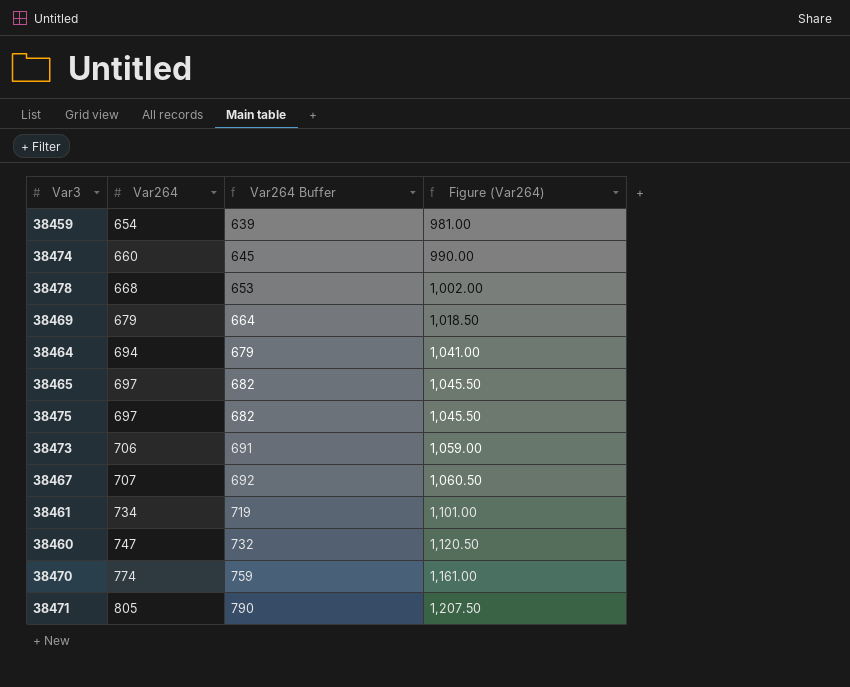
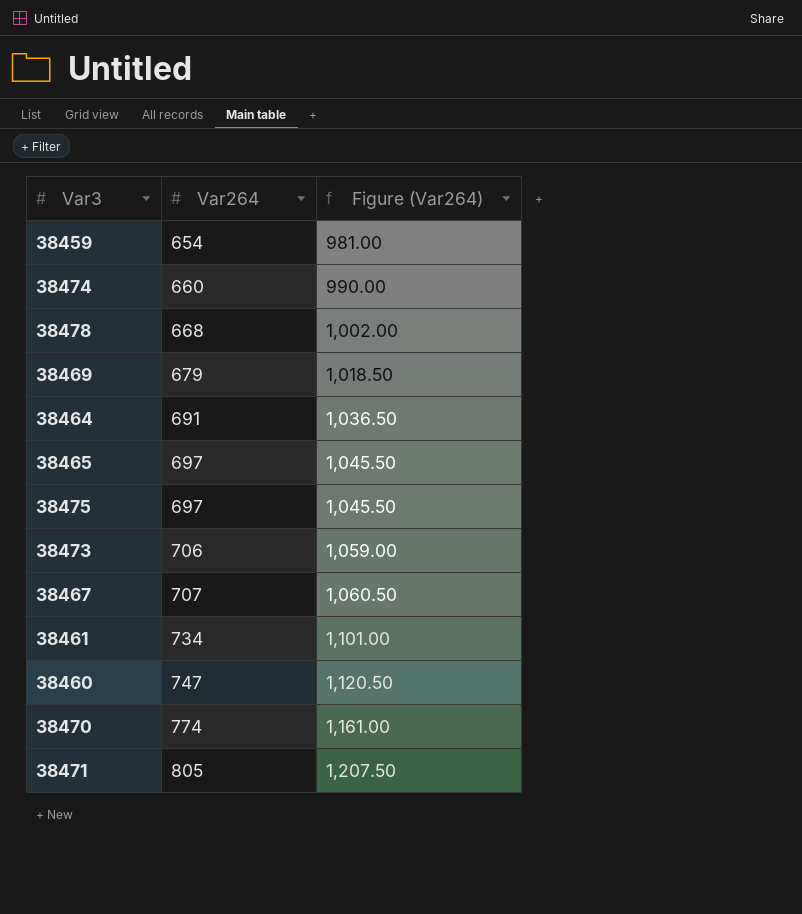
column Var264 Buffer | formula: [Var264] - 15 -> none
38464 | Var264: 694 -> 691
38464 | Figure (Var264): 1,041.00 -> 1,036.50

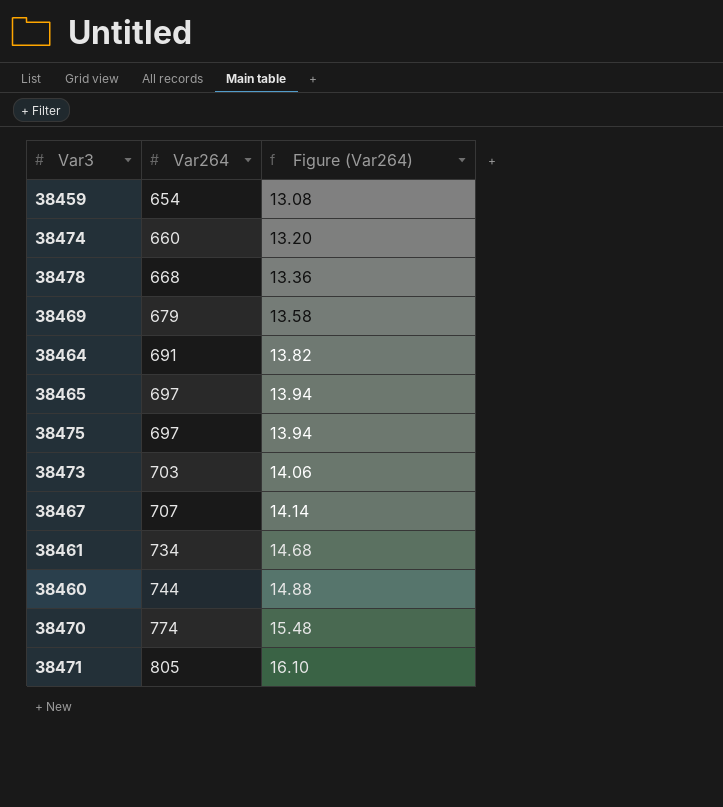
column Figure (Var264) | formula: [Var264] * 1.5 -> [Var264] * 0.02
38473 | Var264: 706 -> 703
38460 | Var264: 747 -> 744

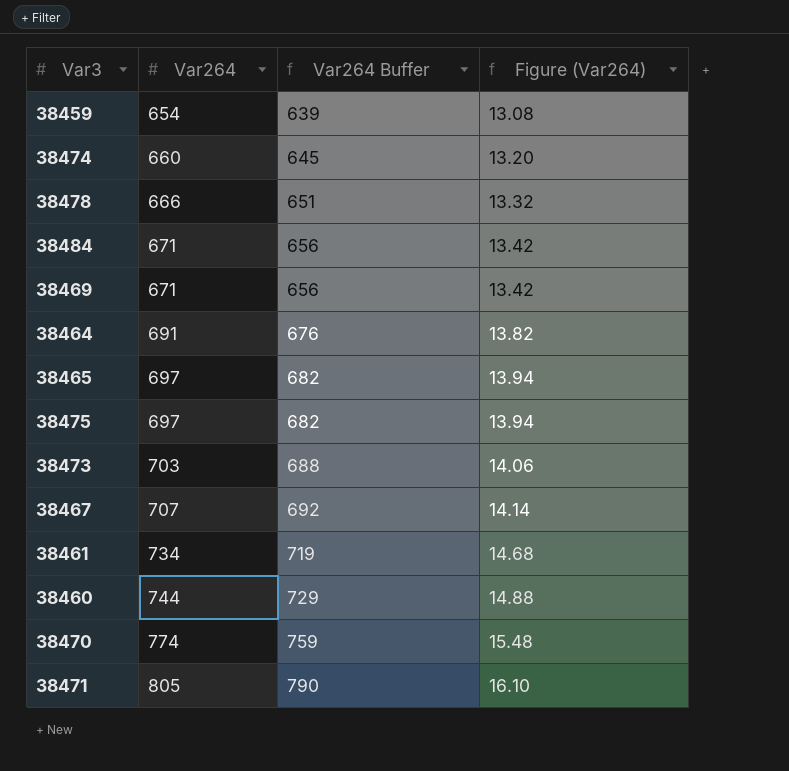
column Var264 Buffer | formula: none -> [Var264] - 15
38478 | Var264: 668 -> 666
38478 | Figure (Var264): 13.36 -> 13.32
row 38484: none -> 671 | 656 | 13.42
38469 | Var264: 679 -> 671
38469 | Figure (Var264): 13.58 -> 13.42

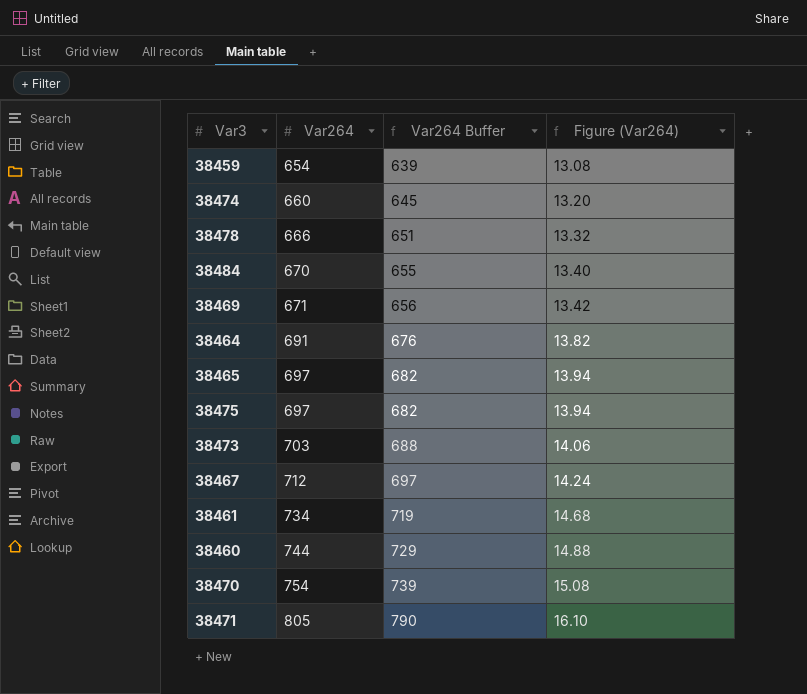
38484 | Var264: 671 -> 670
38484 | Var264 Buffer: 656 -> 655
38484 | Figure (Var264): 13.42 -> 13.40
38467 | Var264: 707 -> 712
38467 | Var264 Buffer: 692 -> 697
38467 | Figure (Var264): 14.14 -> 14.24
38470 | Var264: 774 -> 754
38470 | Var264 Buffer: 759 -> 739
38470 | Figure (Var264): 15.48 -> 15.08

